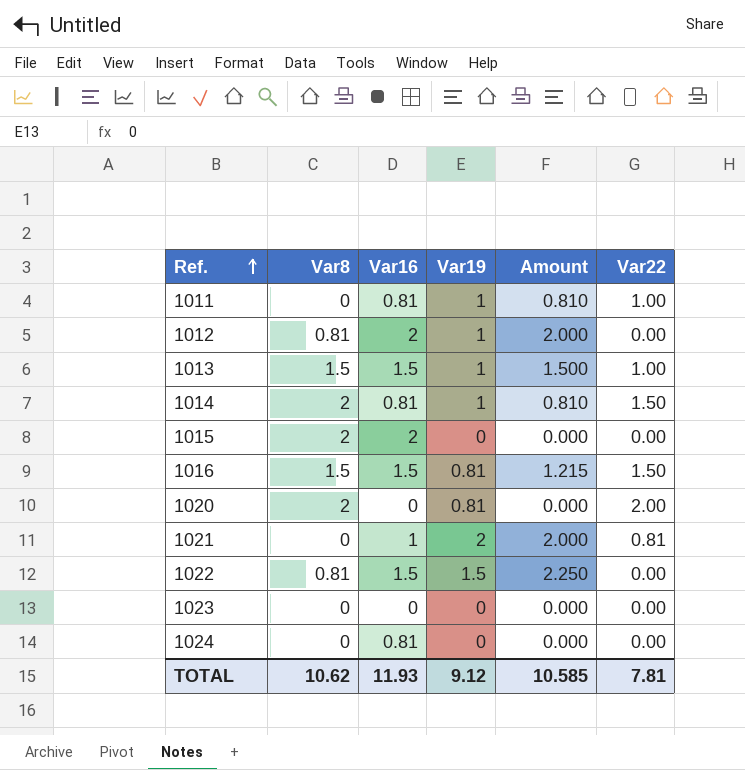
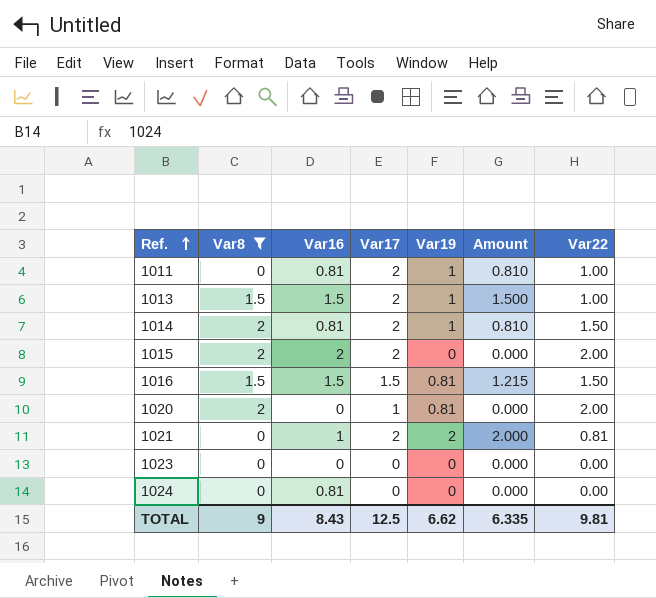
filter: none -> Var8 != 0.81
column Var17 | position: none -> 4
1015 | Var22: 0.00 -> 2.00
TOTAL | Var8: 10.62 -> 9
TOTAL | Var16: 11.93 -> 8.43
TOTAL | Var19: 9.12 -> 6.62
TOTAL | Amount: 10.585 -> 6.335
TOTAL | Var22: 7.81 -> 9.81

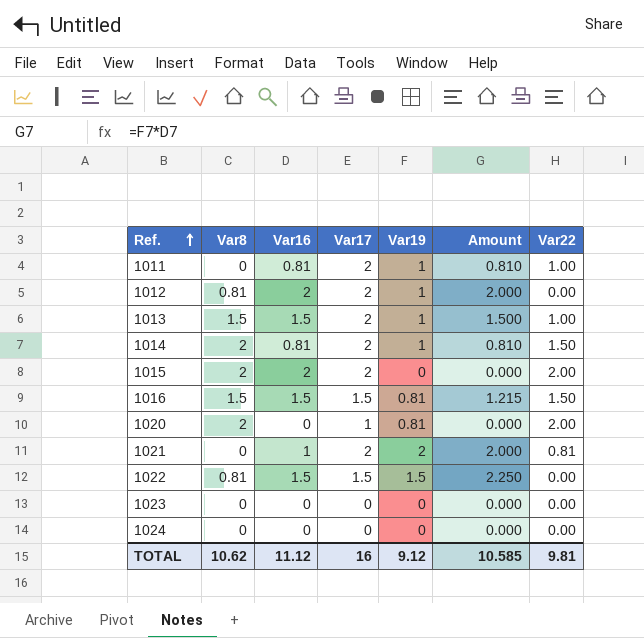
filter: Var8 != 0.81 -> none
1024 | Var16: 0.81 -> 0
TOTAL | Var8: 9 -> 10.62
TOTAL | Var16: 8.43 -> 11.12
TOTAL | Var17: 12.5 -> 16
TOTAL | Var19: 6.62 -> 9.12
TOTAL | Amount: 6.335 -> 10.585

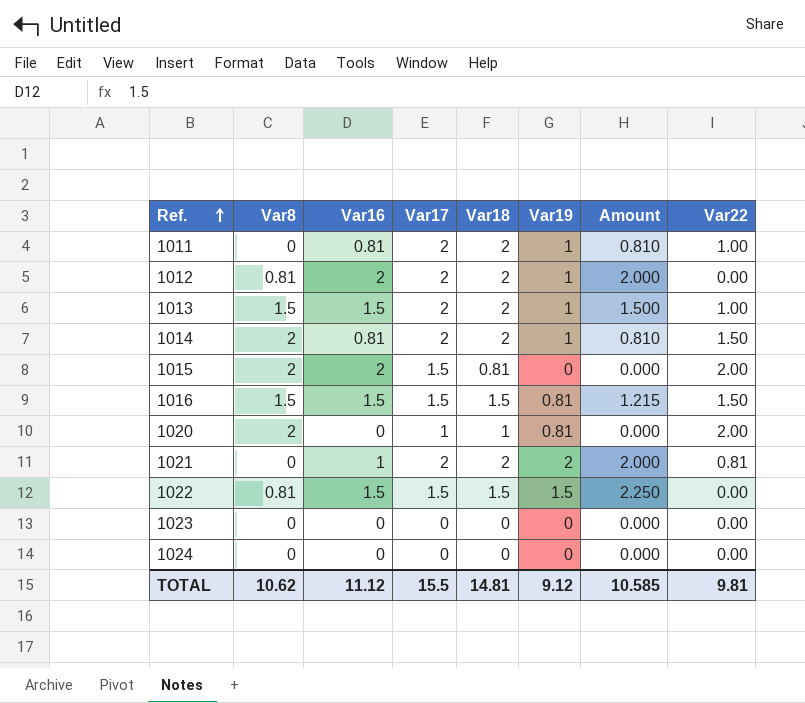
column Var18 | position: none -> 5
1015 | Var17: 2 -> 1.5
TOTAL | Var17: 16 -> 15.5

